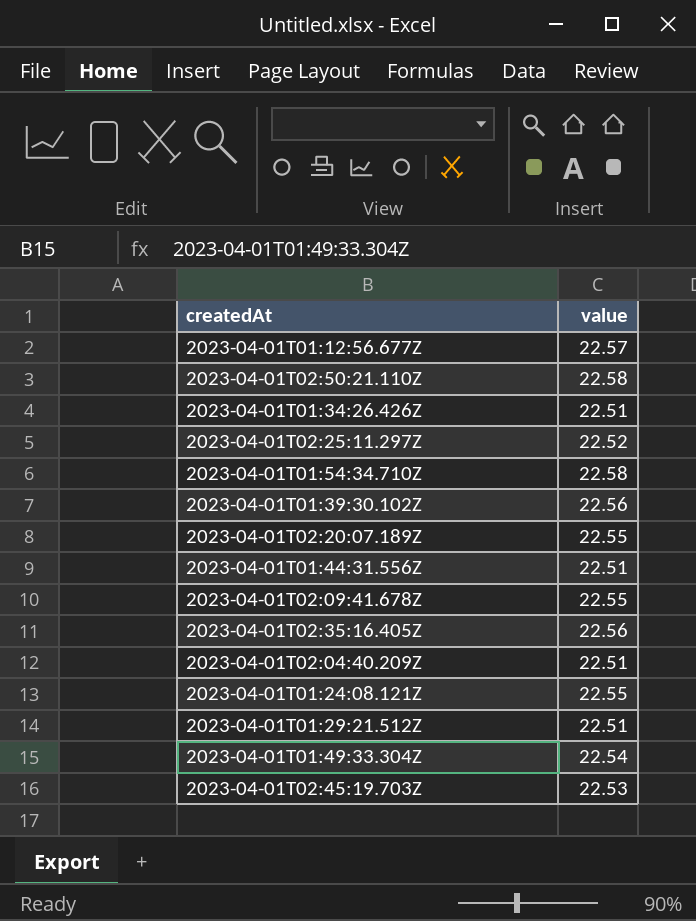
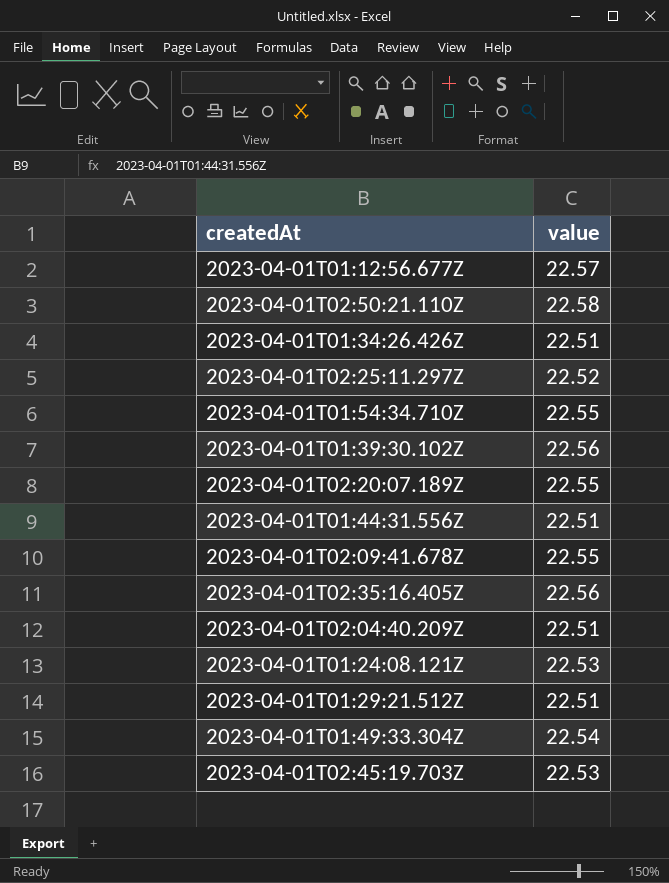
2023-04-01T01:54:34.710Z | value: 22.58 -> 22.55
2023-04-01T01:24:08.121Z | value: 22.55 -> 22.53

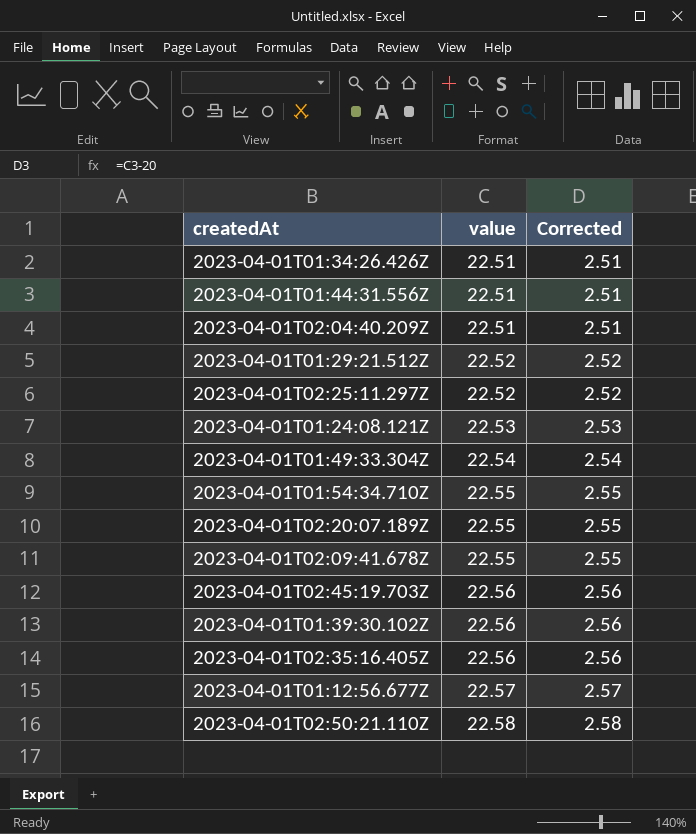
row order: none -> value ascending
column Corrected | formula: none -> [value] - 20
2023-04-01T01:29:21.512Z | value: 22.51 -> 22.52
2023-04-01T02:45:19.703Z | value: 22.53 -> 22.56

